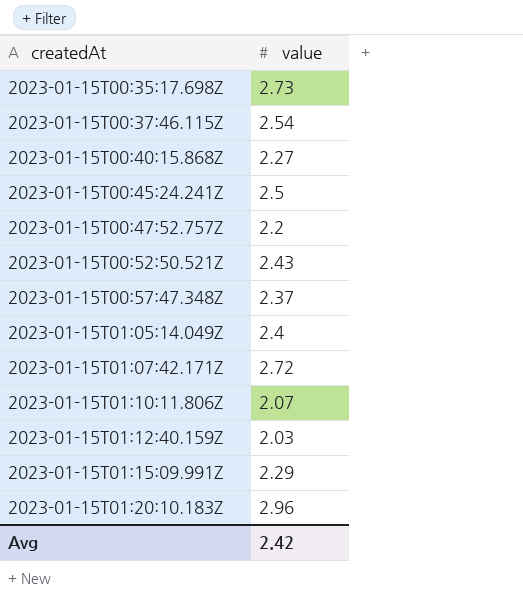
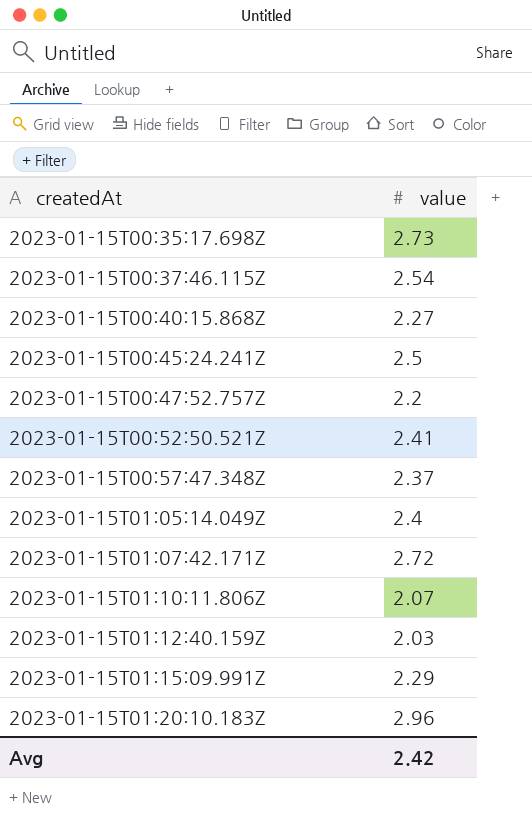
2023-01-15T00:52:50.521Z | value: 2.43 -> 2.41

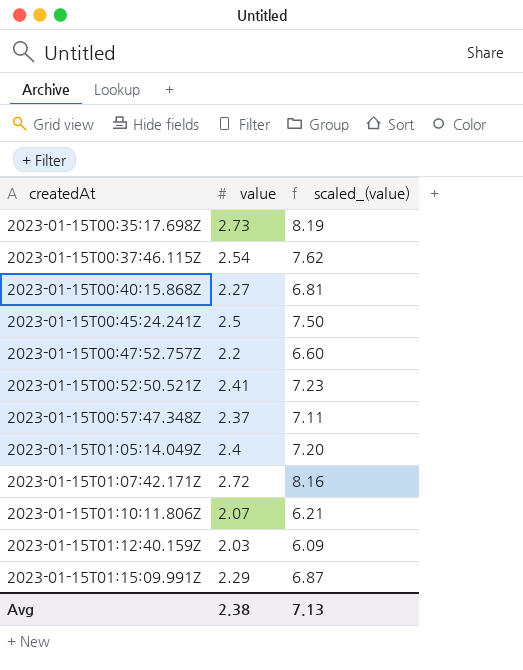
column scaled_(value) | formula: none -> [value] * 3
row 2023-01-15T01:20:10.183Z: 2.96 -> none
Avg | value: 2.42 -> 2.38

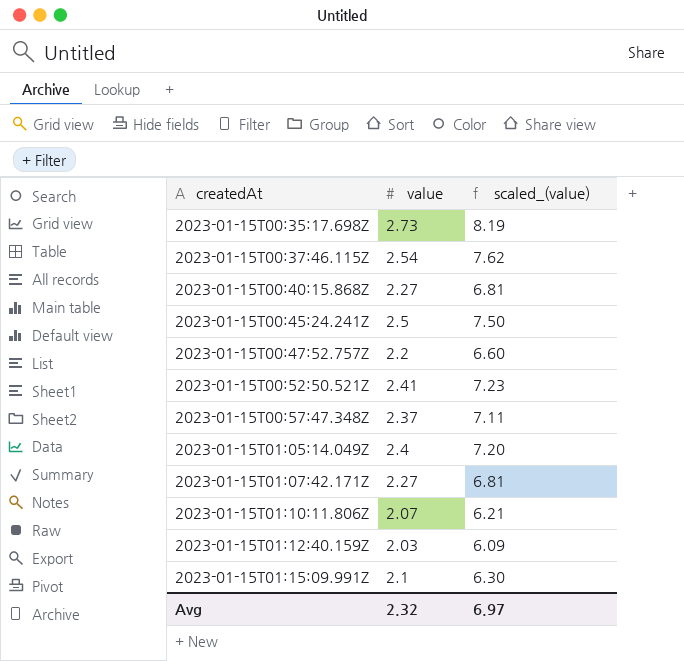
2023-01-15T01:07:42.171Z | value: 2.72 -> 2.27
2023-01-15T01:07:42.171Z | scaled_(value): 8.16 -> 6.81
2023-01-15T01:15:09.991Z | value: 2.29 -> 2.1
2023-01-15T01:15:09.991Z | scaled_(value): 6.87 -> 6.30
Avg | value: 2.38 -> 2.32
Avg | scaled_(value): 7.13 -> 6.97

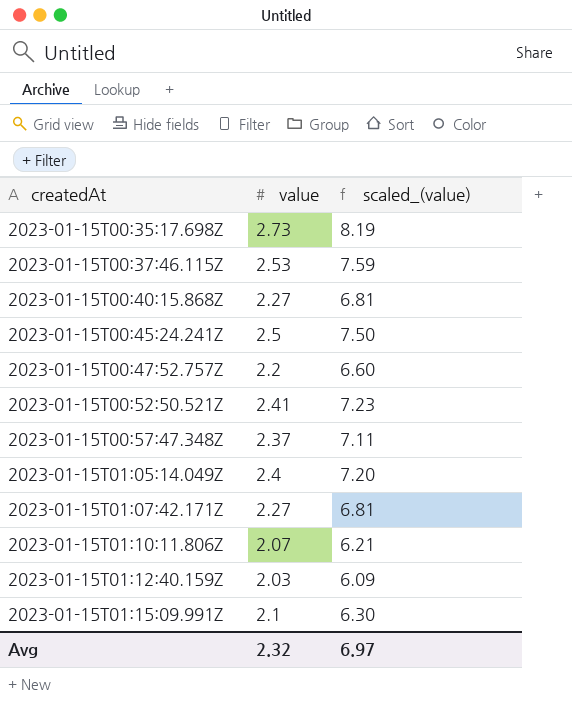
2023-01-15T00:37:46.115Z | value: 2.54 -> 2.53
2023-01-15T00:37:46.115Z | scaled_(value): 7.62 -> 7.59

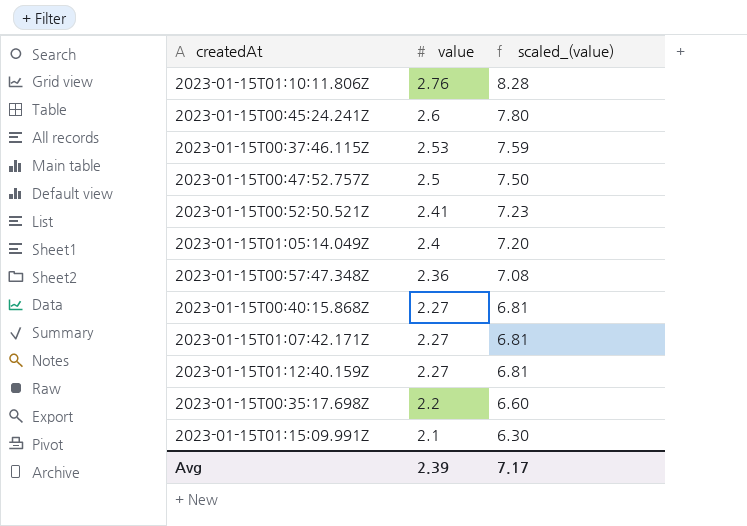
row order: createdAt ascending -> value descending
2023-01-15T01:10:11.806Z | value: 2.07 -> 2.76
2023-01-15T01:10:11.806Z | scaled_(value): 6.21 -> 8.28
2023-01-15T00:45:24.241Z | value: 2.5 -> 2.6
2023-01-15T00:45:24.241Z | scaled_(value): 7.50 -> 7.80
2023-01-15T00:47:52.757Z | value: 2.2 -> 2.5
2023-01-15T00:47:52.757Z | scaled_(value): 6.60 -> 7.50
2023-01-15T00:57:47.348Z | value: 2.37 -> 2.36
2023-01-15T00:57:47.348Z | scaled_(value): 7.11 -> 7.08
2023-01-15T01:12:40.159Z | value: 2.03 -> 2.27
2023-01-15T01:12:40.159Z | scaled_(value): 6.09 -> 6.81
2023-01-15T00:35:17.698Z | value: 2.73 -> 2.2
2023-01-15T00:35:17.698Z | scaled_(value): 8.19 -> 6.60
Avg | value: 2.32 -> 2.39
Avg | scaled_(value): 6.97 -> 7.17

